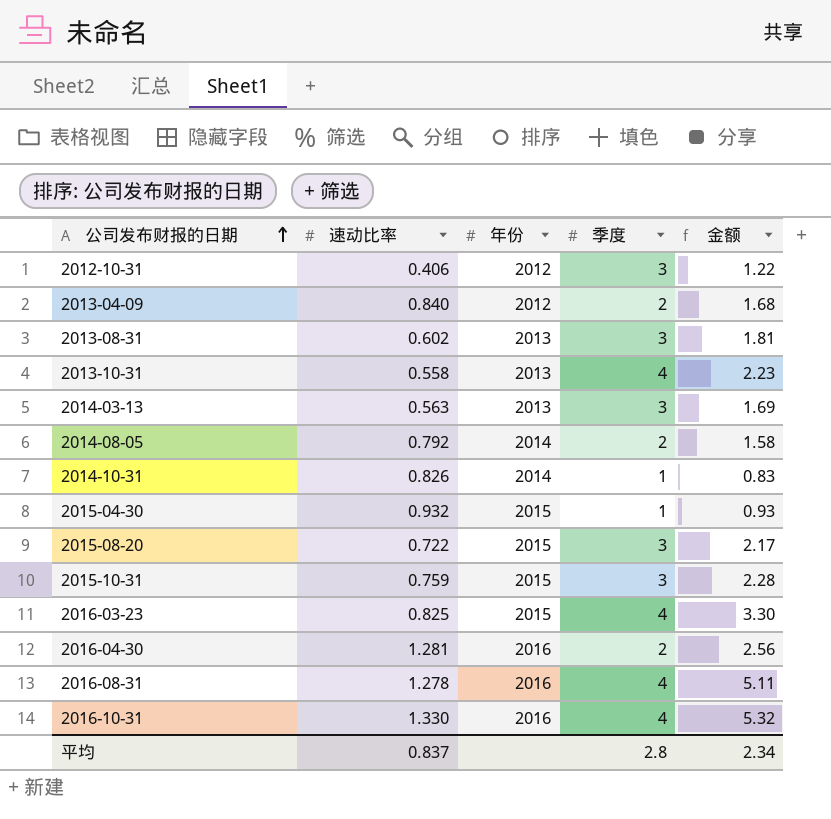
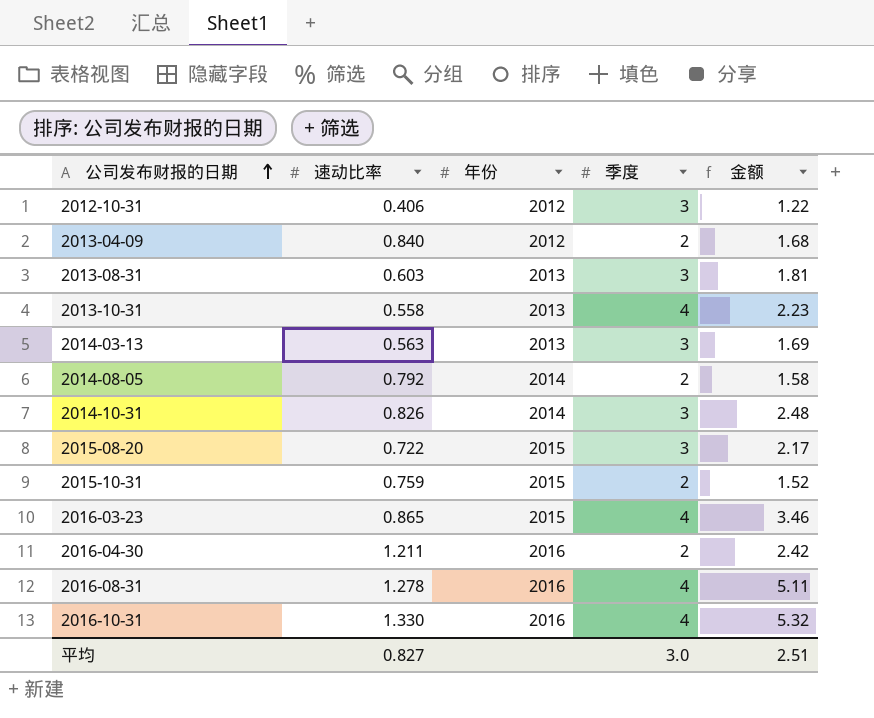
row 2015-04-30: 0.932 | 2015 | 1 | 0.93 -> none
2013-08-31 | 速动比率: 0.602 -> 0.603
2014-10-31 | 季度: 1 -> 3
2014-10-31 | 金额: 0.83 -> 2.48
2015-10-31 | 季度: 3 -> 2
2015-10-31 | 金额: 2.28 -> 1.52
2016-03-23 | 速动比率: 0.825 -> 0.865
2016-03-23 | 金额: 3.30 -> 3.46
2016-04-30 | 速动比率: 1.281 -> 1.211
2016-04-30 | 金额: 2.56 -> 2.42
平均 | 速动比率: 0.837 -> 0.827
平均 | 季度: 2.8 -> 3.0
平均 | 金额: 2.34 -> 2.51

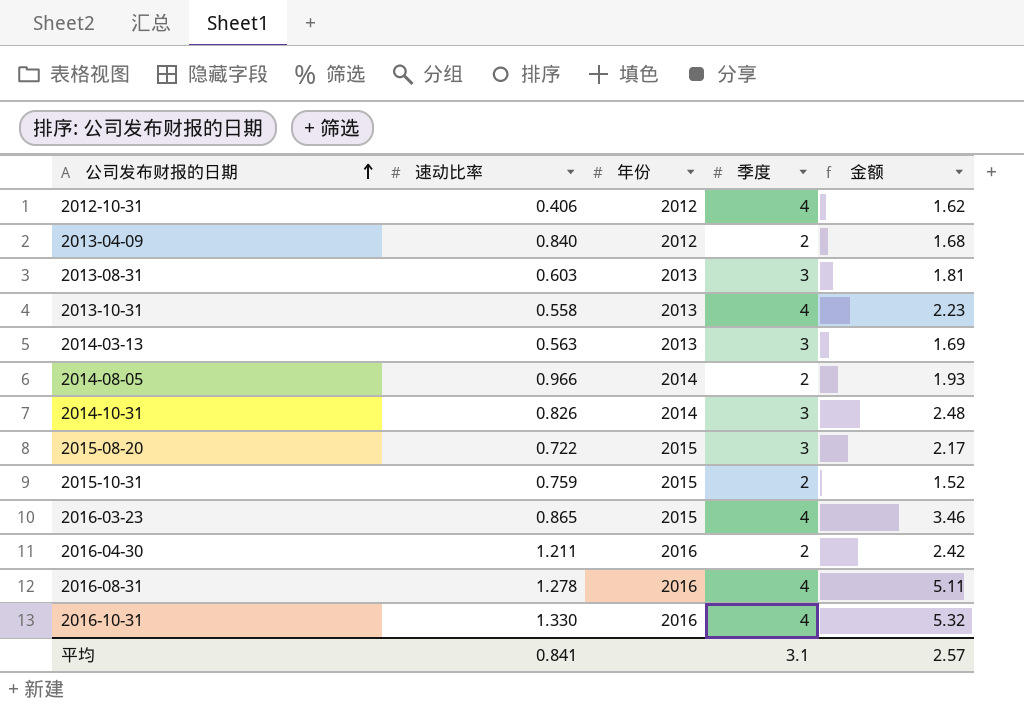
2012-10-31 | 季度: 3 -> 4
2012-10-31 | 金额: 1.22 -> 1.62
2014-08-05 | 速动比率: 0.792 -> 0.966
2014-08-05 | 金额: 1.58 -> 1.93
平均 | 速动比率: 0.827 -> 0.841
平均 | 季度: 3.0 -> 3.1
平均 | 金额: 2.51 -> 2.57

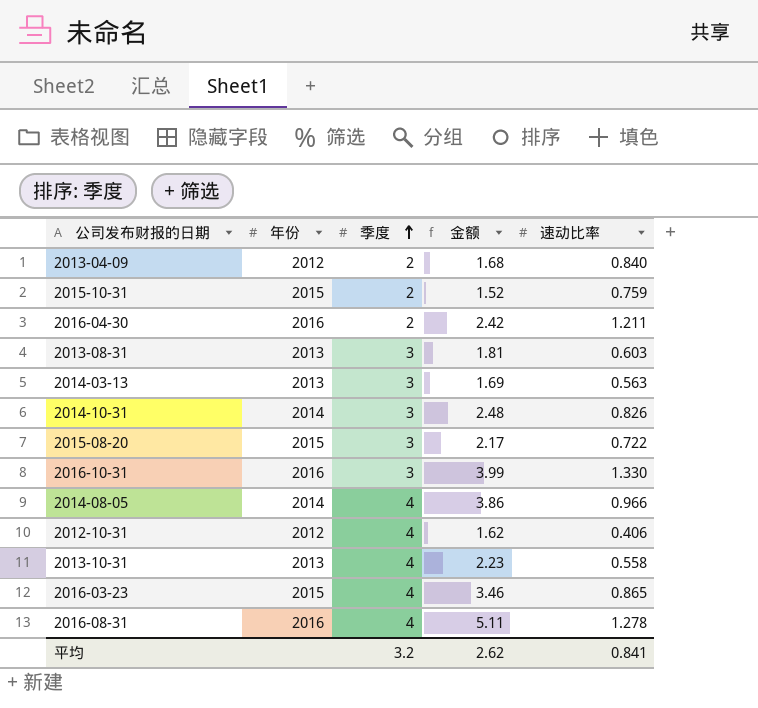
row order: 公司发布财报的日期 ascending -> 季度 ascending
column 速动比率 | position: 2 -> 5
2016-10-31 | 季度: 4 -> 3
2016-10-31 | 金额: 5.32 -> 3.99
2014-08-05 | 季度: 2 -> 4
2014-08-05 | 金额: 1.93 -> 3.86
平均 | 季度: 3.1 -> 3.2
平均 | 金额: 2.57 -> 2.62

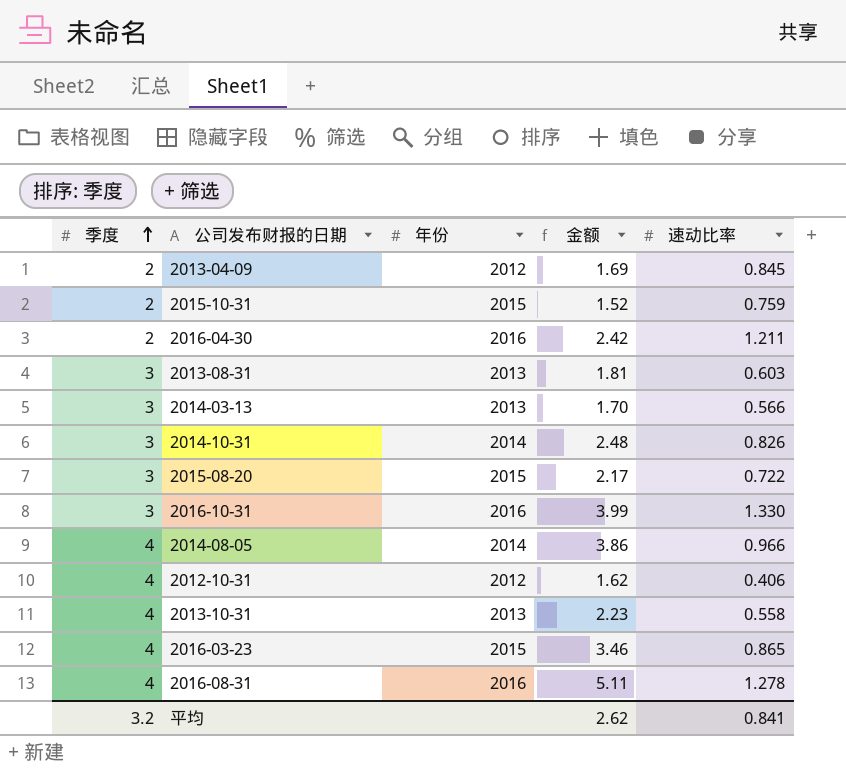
column 季度 | position: 3 -> 1
2013-04-09 | 金额: 1.68 -> 1.69
2013-04-09 | 速动比率: 0.840 -> 0.845
2014-03-13 | 金额: 1.69 -> 1.70
2014-03-13 | 速动比率: 0.563 -> 0.566

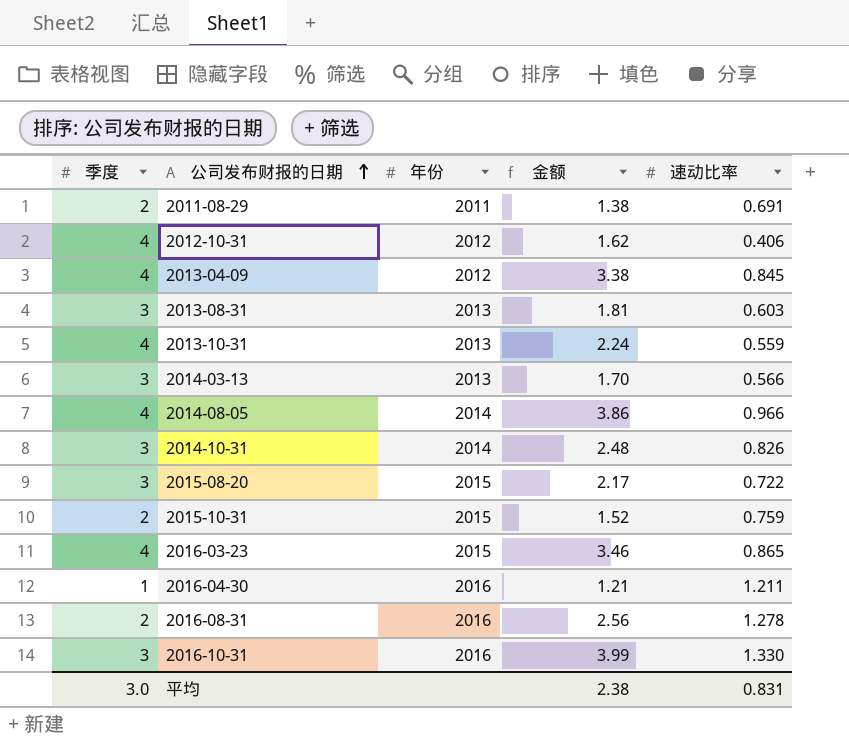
row order: 季度 ascending -> 公司发布财报的日期 ascending
row 2011-08-29: none -> 2 | 2011 | 1.38 | 0.691
2013-04-09 | 季度: 2 -> 4
2013-04-09 | 金额: 1.69 -> 3.38
2013-10-31 | 金额: 2.23 -> 2.24
2013-10-31 | 速动比率: 0.558 -> 0.559
2016-04-30 | 季度: 2 -> 1
2016-04-30 | 金额: 2.42 -> 1.21
2016-08-31 | 季度: 4 -> 2
2016-08-31 | 金额: 5.11 -> 2.56
平均 | 季度: 3.2 -> 3.0
平均 | 金额: 2.62 -> 2.38
平均 | 速动比率: 0.841 -> 0.831

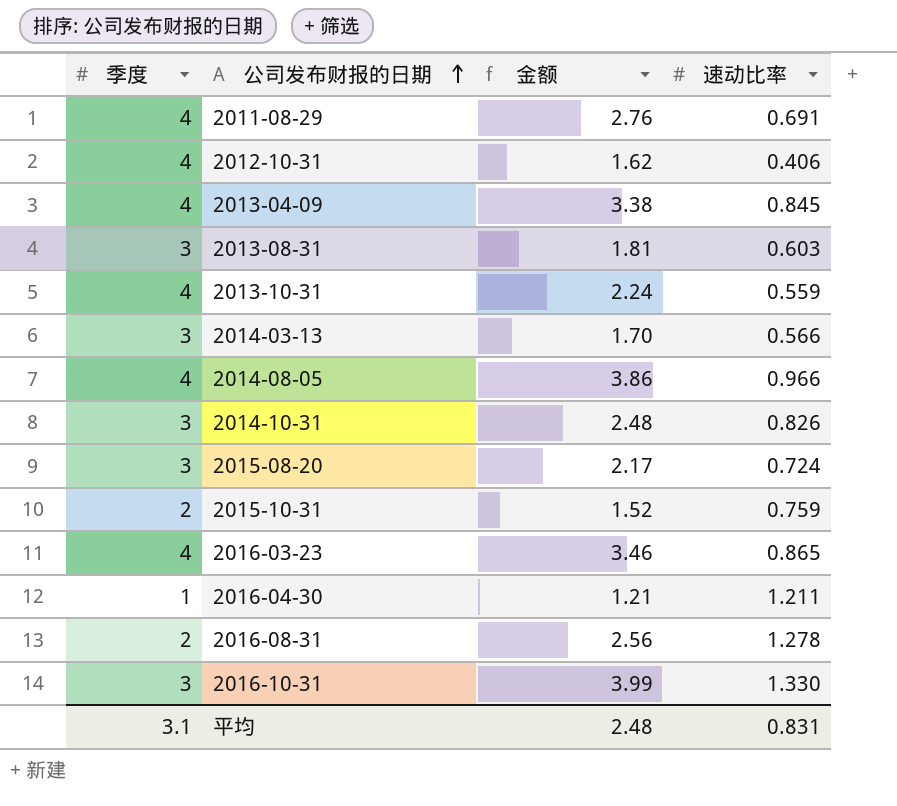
column 年份 | position: 3 -> none
2011-08-29 | 季度: 2 -> 4
2011-08-29 | 金额: 1.38 -> 2.76
2015-08-20 | 速动比率: 0.722 -> 0.724
平均 | 季度: 3.0 -> 3.1
平均 | 金额: 2.38 -> 2.48

